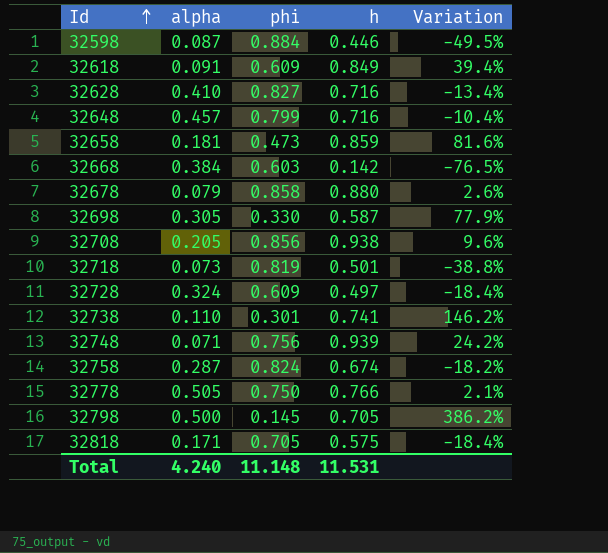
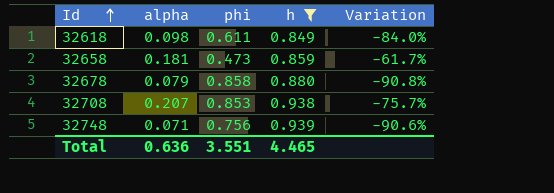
filter: none -> h >= 0.849
column Variation | formula: ([h] - [phi]) / [phi] -> ([alpha] - [phi]) / [phi]
32618 | alpha: 0.091 -> 0.098
32618 | phi: 0.609 -> 0.611
32708 | alpha: 0.205 -> 0.207
32708 | phi: 0.856 -> 0.853
Total | alpha: 4.240 -> 0.636
Total | phi: 11.148 -> 3.551
Total | h: 11.531 -> 4.465

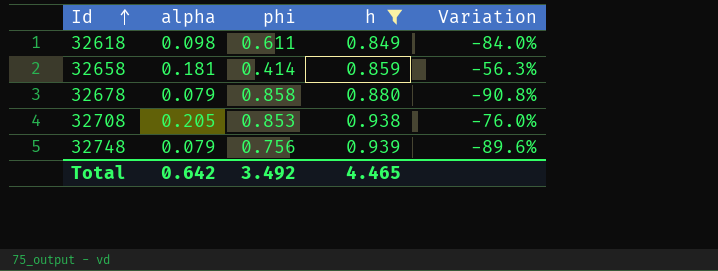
32658 | phi: 0.473 -> 0.414
32658 | Variation: -61.7% -> -56.3%
32708 | alpha: 0.207 -> 0.205
32708 | Variation: -75.7% -> -76.0%
32748 | alpha: 0.071 -> 0.079
32748 | Variation: -90.6% -> -89.6%
Total | alpha: 0.636 -> 0.642
Total | phi: 3.551 -> 3.492

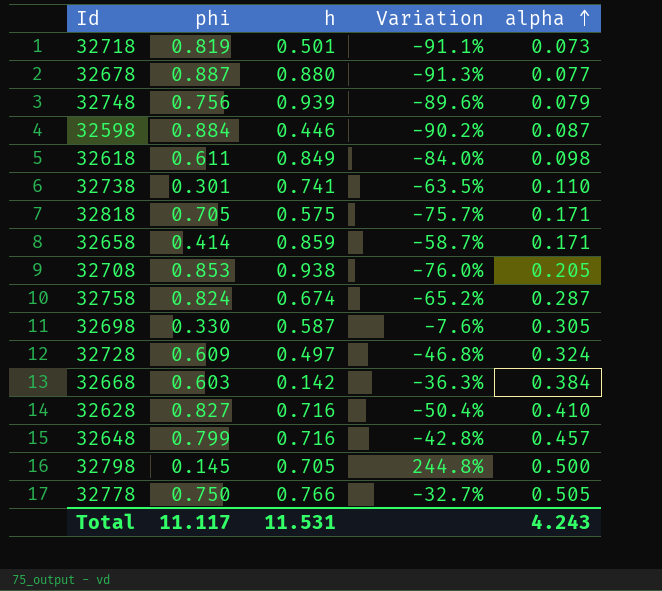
filter: h >= 0.849 -> none
row order: Id ascending -> alpha ascending
column alpha | position: 2 -> 5
32678 | phi: 0.858 -> 0.887
32678 | Variation: -90.8% -> -91.3%
32678 | alpha: 0.079 -> 0.077
32658 | Variation: -56.3% -> -58.7%
32658 | alpha: 0.181 -> 0.171
Total | phi: 3.492 -> 11.117
Total | h: 4.465 -> 11.531
Total | alpha: 0.642 -> 4.243

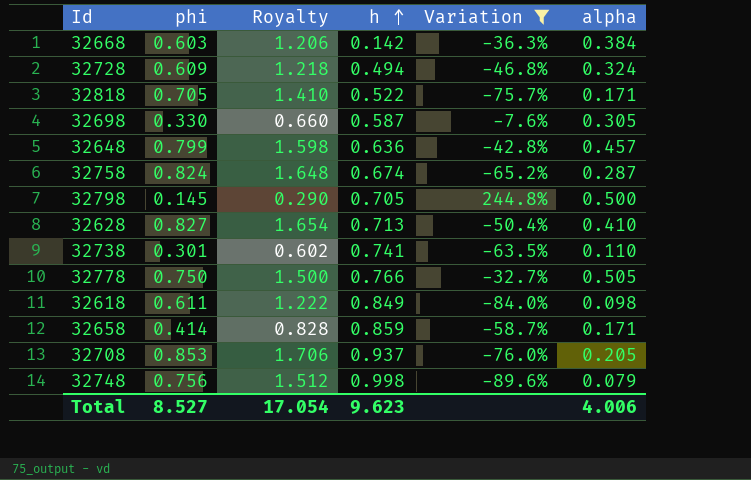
filter: none -> Variation >= -89.6%
row order: alpha ascending -> h ascending
column Royalty | formula: none -> [phi] * 2
32728 | h: 0.497 -> 0.494
32818 | h: 0.575 -> 0.522
32648 | h: 0.716 -> 0.636
32628 | h: 0.716 -> 0.713
32708 | h: 0.938 -> 0.937
32748 | h: 0.939 -> 0.998
Total | phi: 11.117 -> 8.527
Total | h: 11.531 -> 9.623
Total | alpha: 4.243 -> 4.006

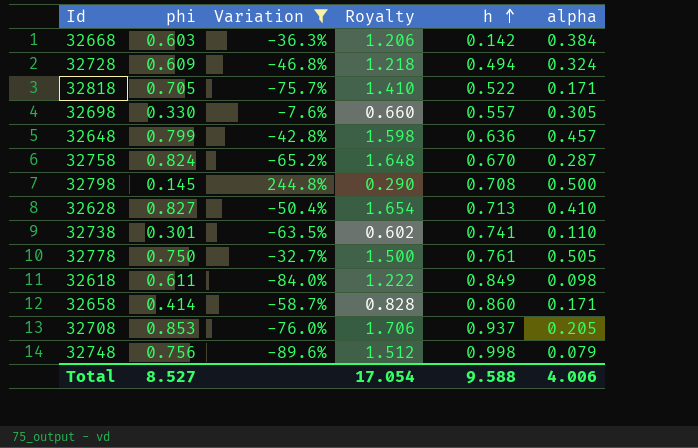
column Variation | position: 5 -> 3
32698 | h: 0.587 -> 0.557
32758 | h: 0.674 -> 0.670
32798 | h: 0.705 -> 0.708
32778 | h: 0.766 -> 0.761
32658 | h: 0.859 -> 0.860
Total | h: 9.623 -> 9.588

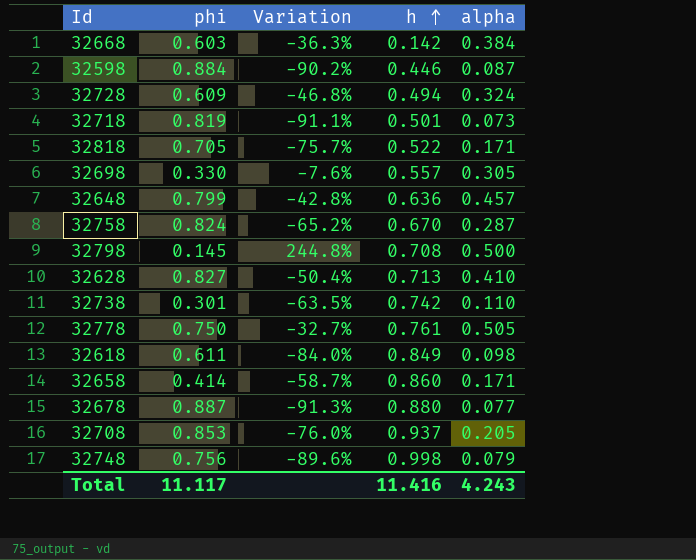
filter: Variation >= -89.6% -> none
column Royalty | formula: [phi] * 2 -> none
32738 | h: 0.741 -> 0.742
Total | phi: 8.527 -> 11.117
Total | h: 9.588 -> 11.416
Total | alpha: 4.006 -> 4.243

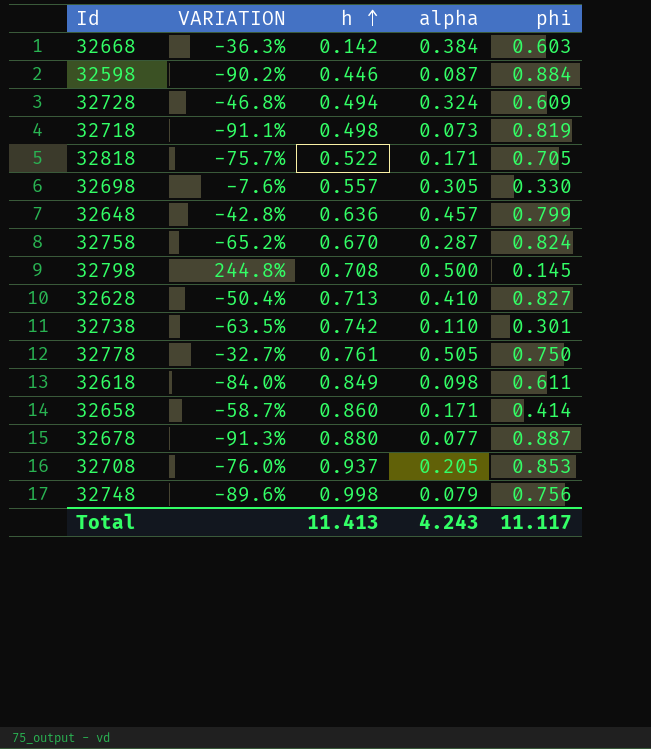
column name: Variation -> VARIATION
column phi | position: 2 -> 5
32718 | h: 0.501 -> 0.498
Total | h: 11.416 -> 11.413

